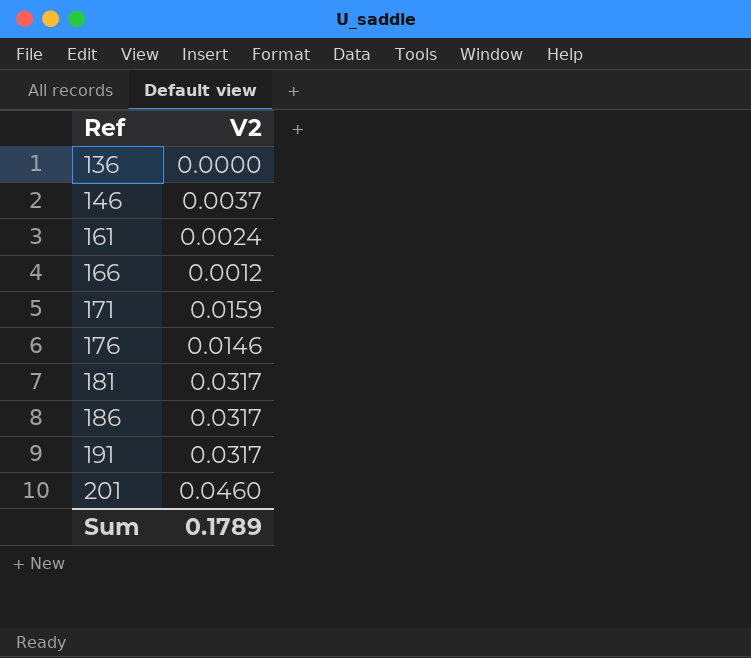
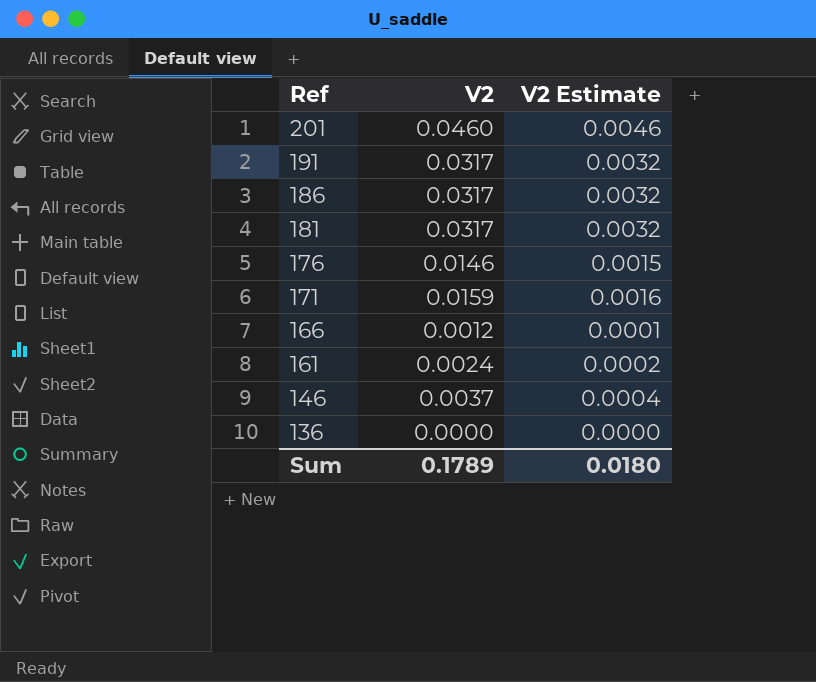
row order: Ref ascending -> Ref descending
column V2 Estimate | formula: none -> [V2] * 0.1

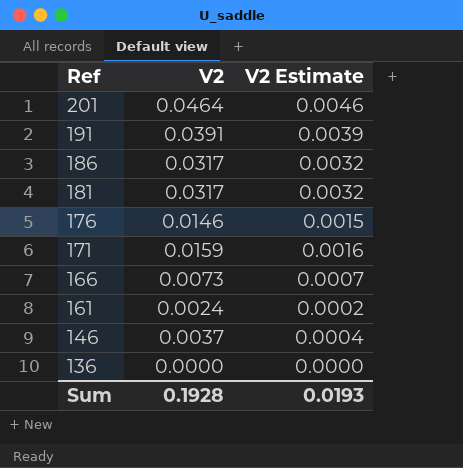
201 | V2: 0.0460 -> 0.0464
191 | V2: 0.0317 -> 0.0391
191 | V2 Estimate: 0.0032 -> 0.0039
166 | V2: 0.0012 -> 0.0073
166 | V2 Estimate: 0.0001 -> 0.0007
Sum | V2: 0.1789 -> 0.1928
Sum | V2 Estimate: 0.0180 -> 0.0193

